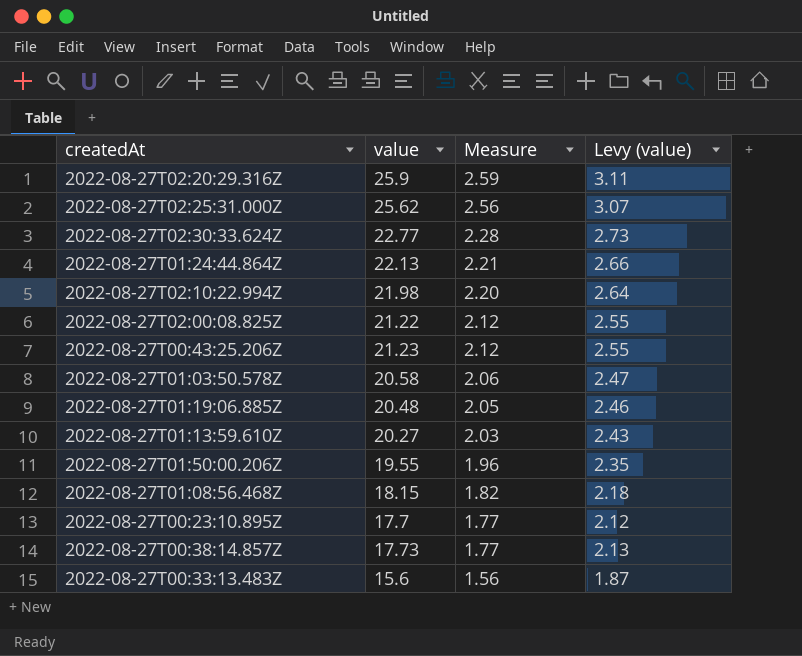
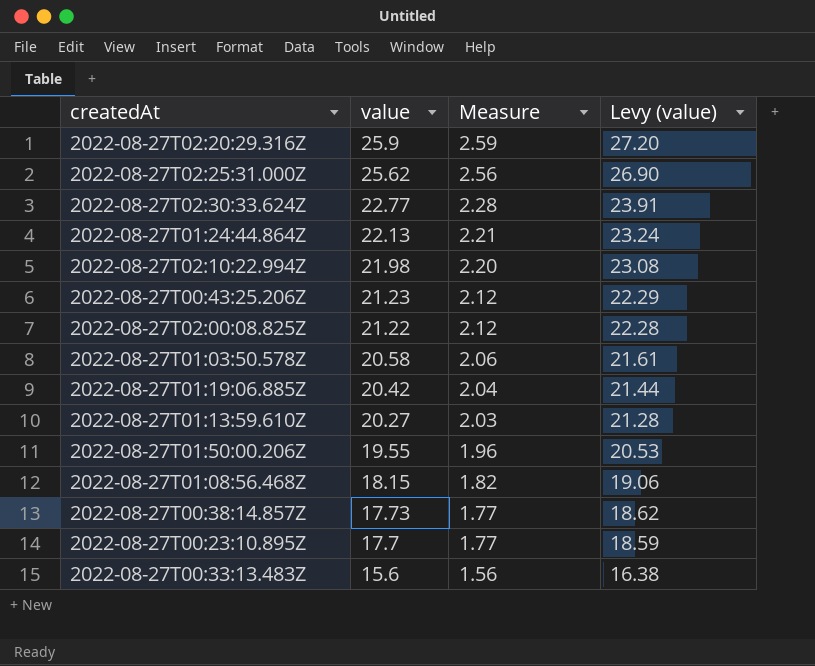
row order: Measure descending -> value descending
column Levy (value) | formula: [value] * 0.12 -> [value] * 1.05
2022-08-27T01:19:06.885Z | value: 20.48 -> 20.42
2022-08-27T01:19:06.885Z | Measure: 2.05 -> 2.04

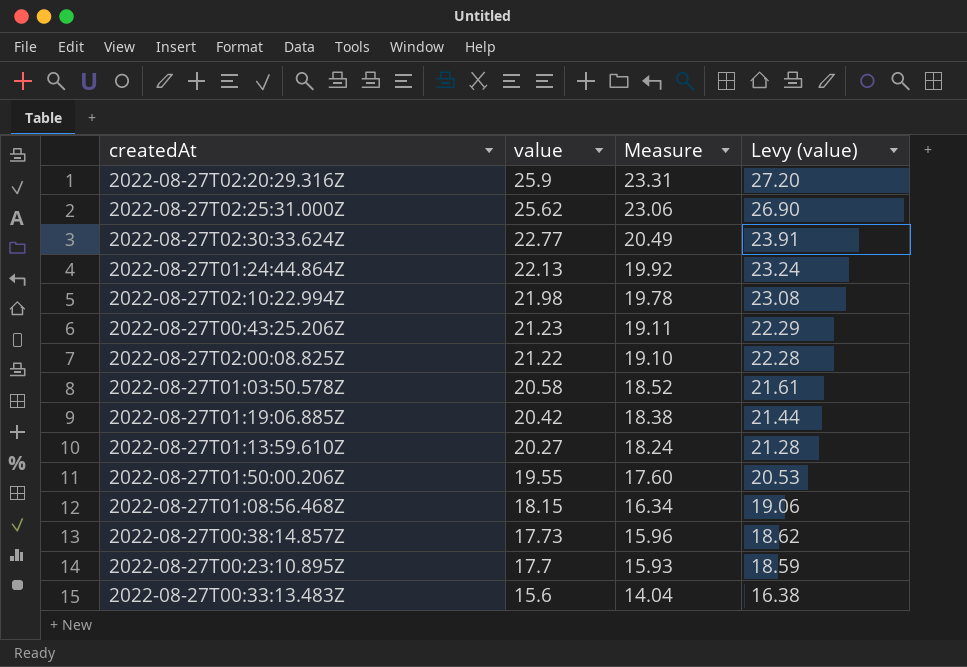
column Measure | formula: [value] * 0.1 -> [value] * 0.9

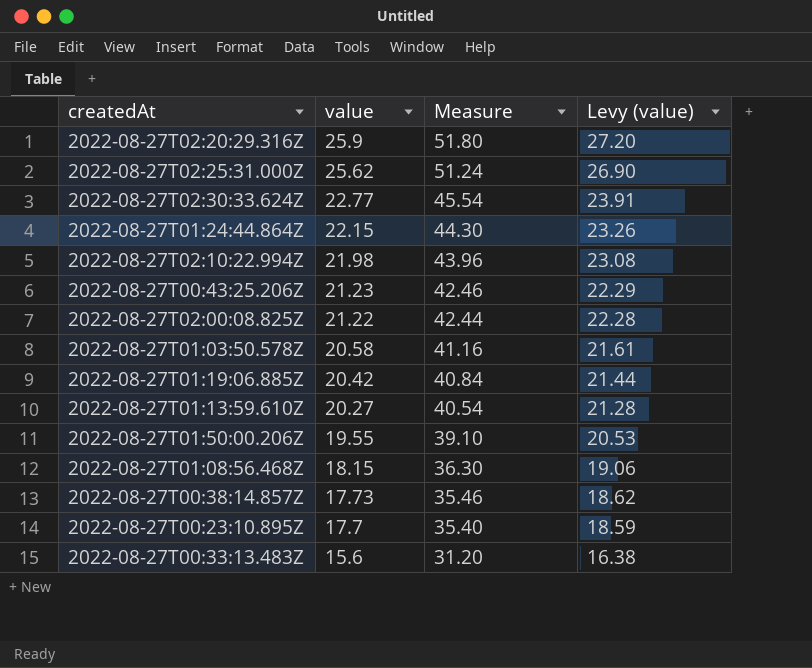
column Measure | formula: [value] * 0.9 -> [value] * 2
2022-08-27T01:24:44.864Z | value: 22.13 -> 22.15
2022-08-27T01:24:44.864Z | Levy (value): 23.24 -> 23.26

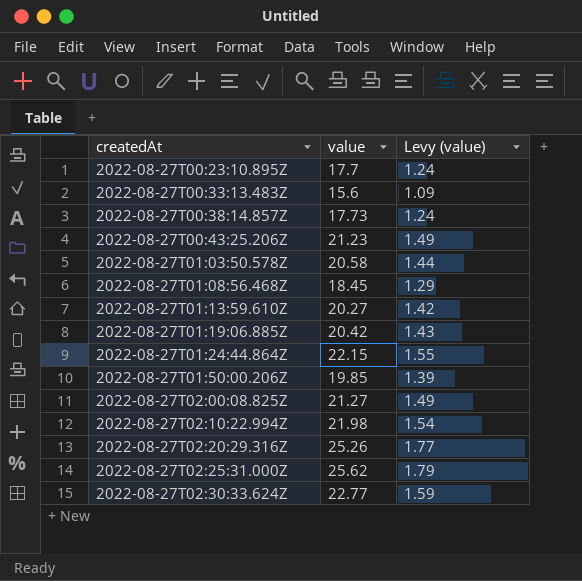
row order: value descending -> createdAt ascending
column Measure | formula: [value] * 2 -> none
column Levy (value) | formula: [value] * 1.05 -> [value] * 0.07
2022-08-27T01:08:56.468Z | value: 18.15 -> 18.45
2022-08-27T01:50:00.206Z | value: 19.55 -> 19.85
2022-08-27T02:00:08.825Z | value: 21.22 -> 21.27
2022-08-27T02:20:29.316Z | value: 25.9 -> 25.26

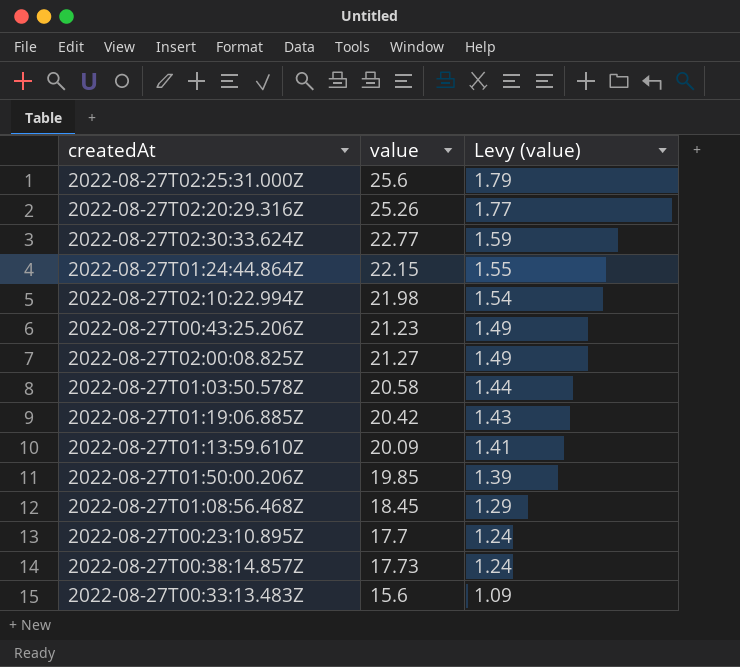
row order: createdAt ascending -> Levy (value) descending
2022-08-27T02:25:31.000Z | value: 25.62 -> 25.6
2022-08-27T01:13:59.610Z | value: 20.27 -> 20.09
2022-08-27T01:13:59.610Z | Levy (value): 1.42 -> 1.41

